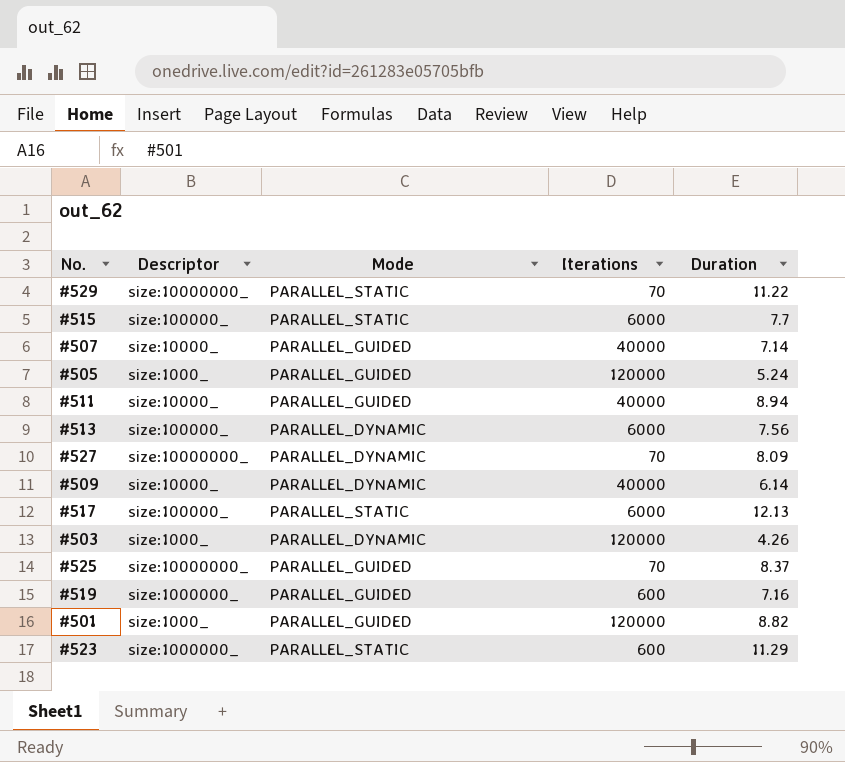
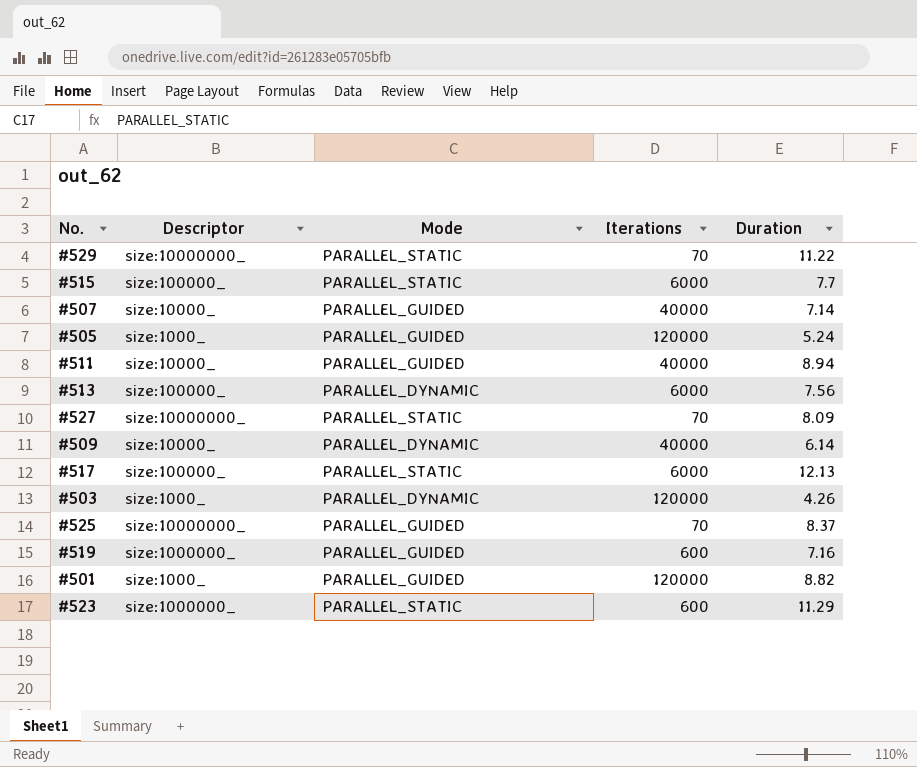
#527 | Mode: PARALLEL_DYNAMIC -> PARALLEL_STATIC

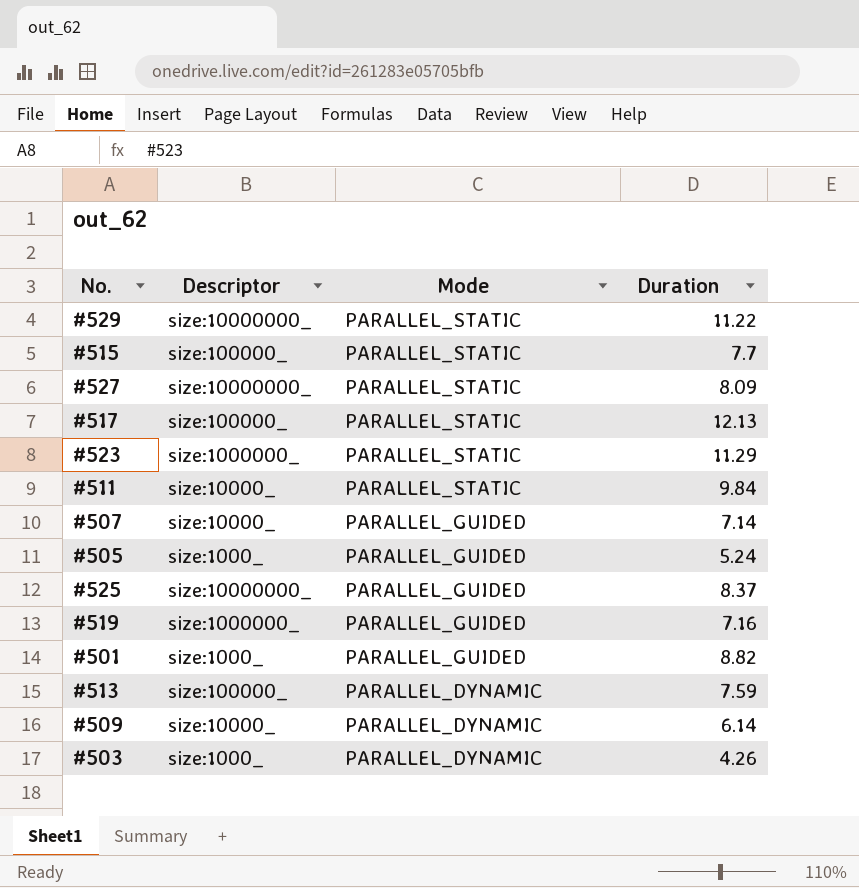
row order: none -> Mode descending
column Iterations | position: 4 -> none
#511 | Mode: PARALLEL_GUIDED -> PARALLEL_STATIC
#511 | Duration: 8.94 -> 9.84
#513 | Duration: 7.56 -> 7.59

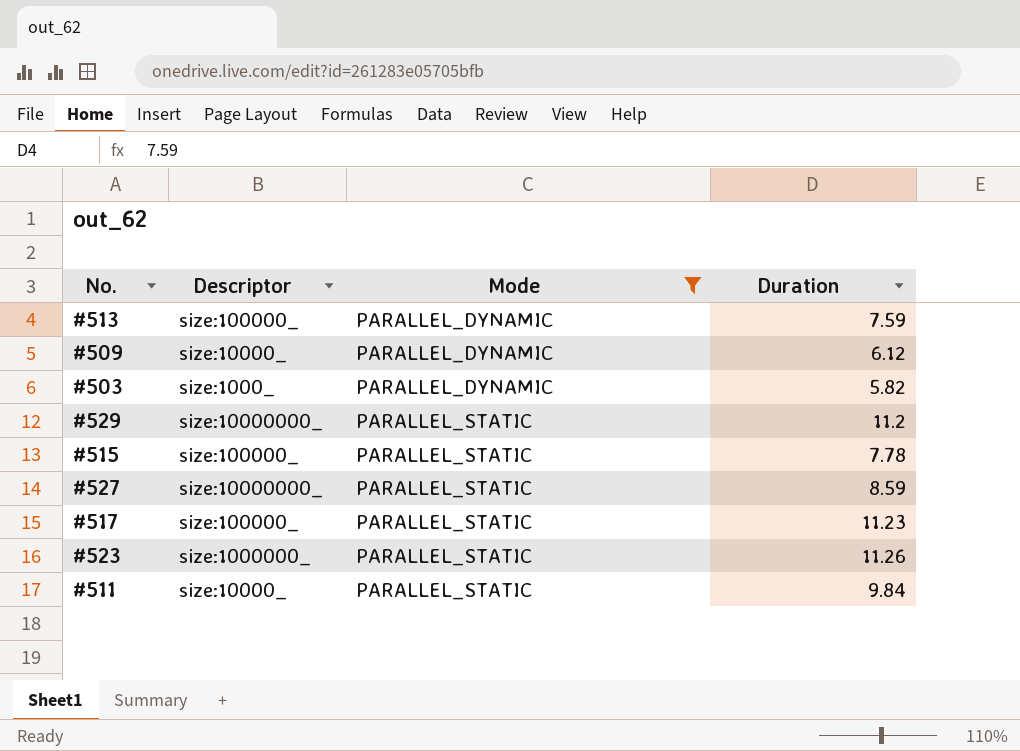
filter: none -> Mode != PARALLEL_GUIDED
row order: Mode descending -> Mode ascending
#509 | Duration: 6.14 -> 6.12
#503 | Duration: 4.26 -> 5.82
#529 | Duration: 11.22 -> 11.2
#515 | Duration: 7.7 -> 7.78
#527 | Duration: 8.09 -> 8.59
#517 | Duration: 12.13 -> 11.23
#523 | Duration: 11.29 -> 11.26

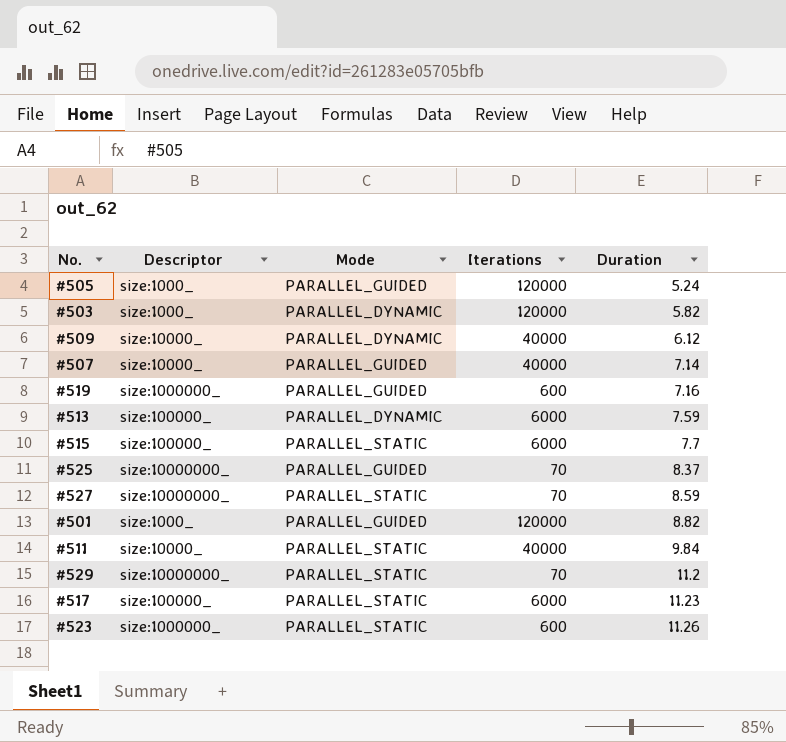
filter: Mode != PARALLEL_GUIDED -> none
row order: Mode ascending -> Duration ascending
column Iterations | position: none -> 4
#515 | Duration: 7.78 -> 7.7

